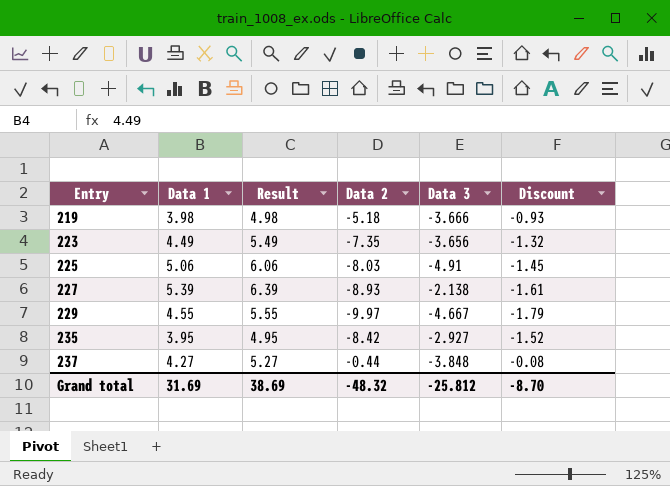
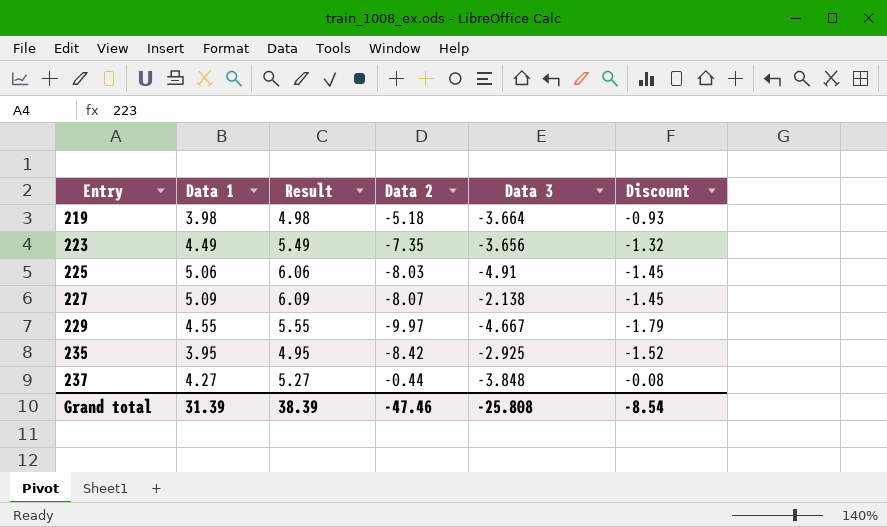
219 | Data 3: -3.666 -> -3.664
227 | Data 1: 5.39 -> 5.09
227 | Result: 6.39 -> 6.09
227 | Data 2: -8.93 -> -8.07
227 | Discount: -1.61 -> -1.45
235 | Data 3: -2.927 -> -2.925
Grand total | Data 1: 31.69 -> 31.39
Grand total | Result: 38.69 -> 38.39
Grand total | Data 2: -48.32 -> -47.46
Grand total | Data 3: -25.812 -> -25.808
Grand total | Discount: -8.70 -> -8.54

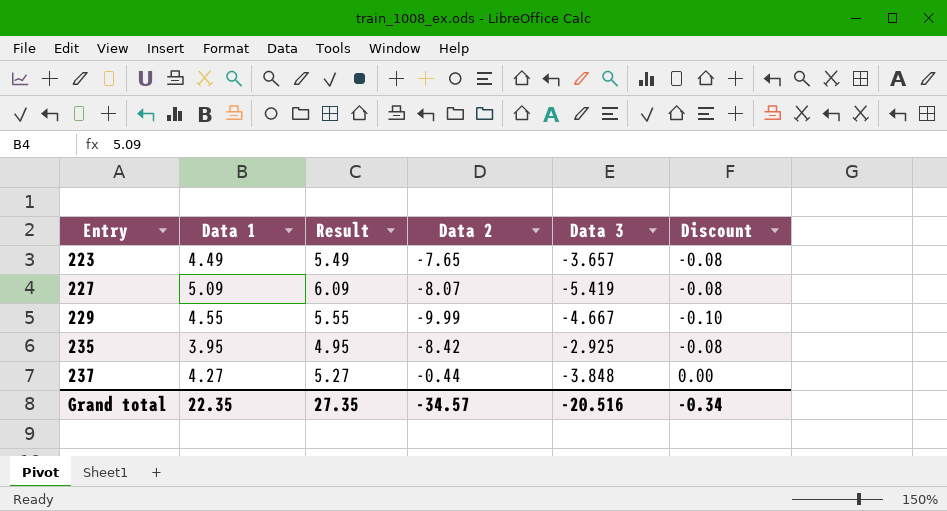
column Discount | formula: [Data 2] * 0.18 -> [Data 2] * 0.01
row 219: 3.98 | 4.98 | -5.18 | -3.664 | -0.93 -> none
row 225: 5.06 | 6.06 | -8.03 | -4.91 | -1.45 -> none
223 | Data 2: -7.35 -> -7.65
223 | Data 3: -3.656 -> -3.657
227 | Data 3: -2.138 -> -5.419
229 | Data 2: -9.97 -> -9.99
Grand total | Data 1: 31.39 -> 22.35
Grand total | Result: 38.39 -> 27.35
Grand total | Data 2: -47.46 -> -34.57
Grand total | Data 3: -25.808 -> -20.516
Grand total | Discount: -8.54 -> -0.34

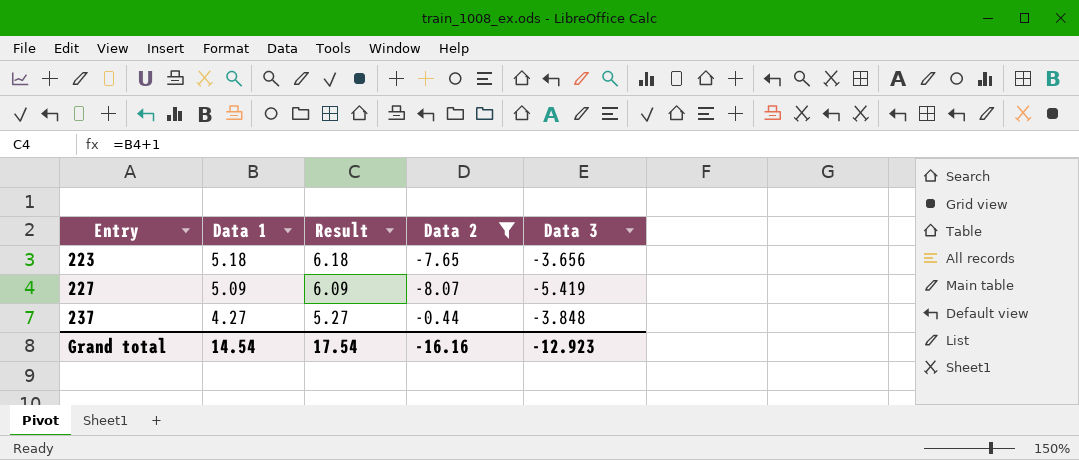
filter: none -> Data 2 >= -8.07
column Discount | formula: [Data 2] * 0.01 -> none
223 | Data 1: 4.49 -> 5.18
223 | Result: 5.49 -> 6.18
223 | Data 3: -3.657 -> -3.656
Grand total | Data 1: 22.35 -> 14.54
Grand total | Result: 27.35 -> 17.54
Grand total | Data 2: -34.57 -> -16.16
Grand total | Data 3: -20.516 -> -12.923

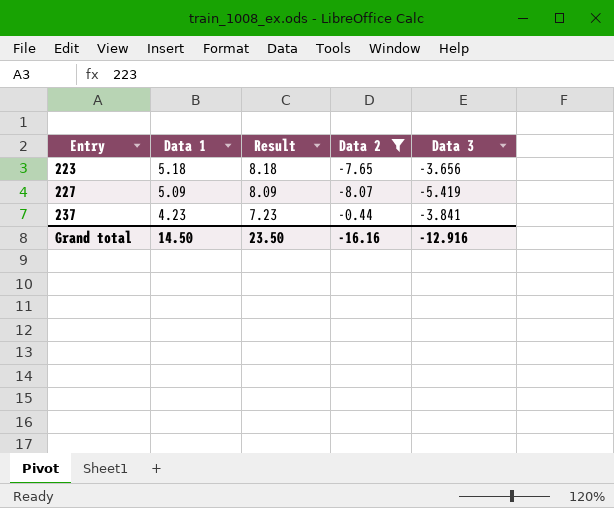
column Result | formula: [Data 1] + 1 -> [Data 1] + 3
237 | Data 1: 4.27 -> 4.23
237 | Data 3: -3.848 -> -3.841
Grand total | Data 1: 14.54 -> 14.50
Grand total | Result: 17.54 -> 23.50
Grand total | Data 3: -12.923 -> -12.916

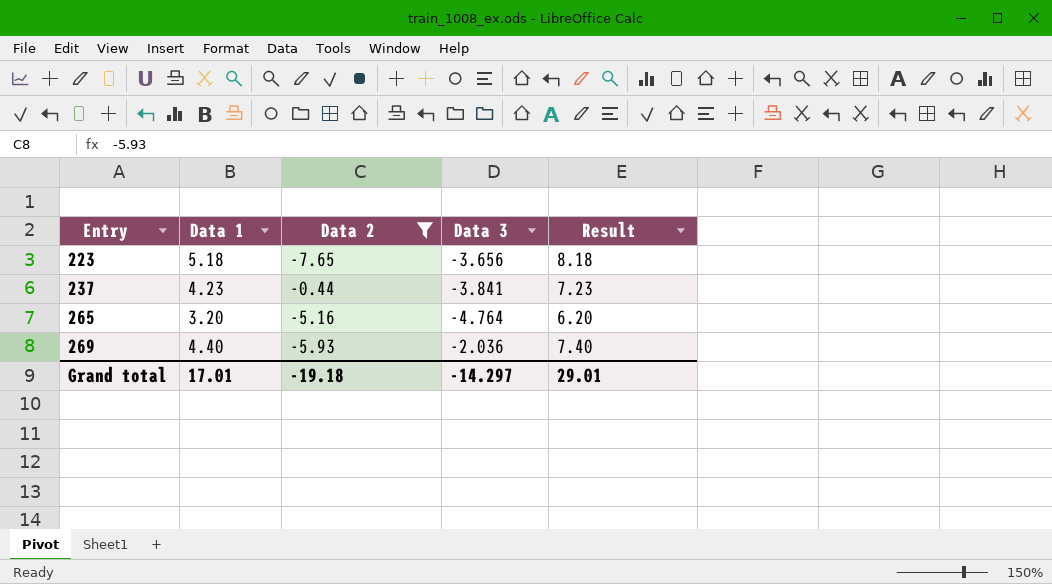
column Result | position: 3 -> 5
row 227: 5.09 | 8.09 | -8.07 | -5.419 -> none
row 265: none -> 3.20 | -5.16 | -4.764 | 6.20
row 269: none -> 4.40 | -5.93 | -2.036 | 7.40
Grand total | Data 1: 14.50 -> 17.01
Grand total | Data 2: -16.16 -> -19.18
Grand total | Data 3: -12.916 -> -14.297
Grand total | Result: 23.50 -> 29.01

